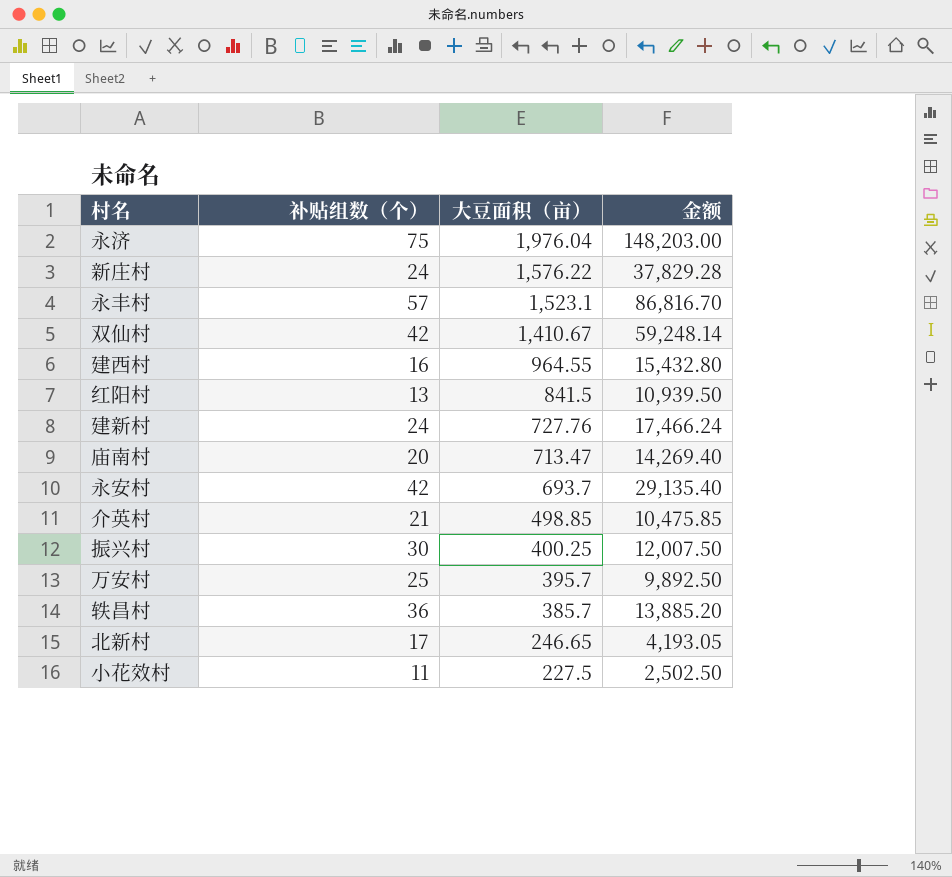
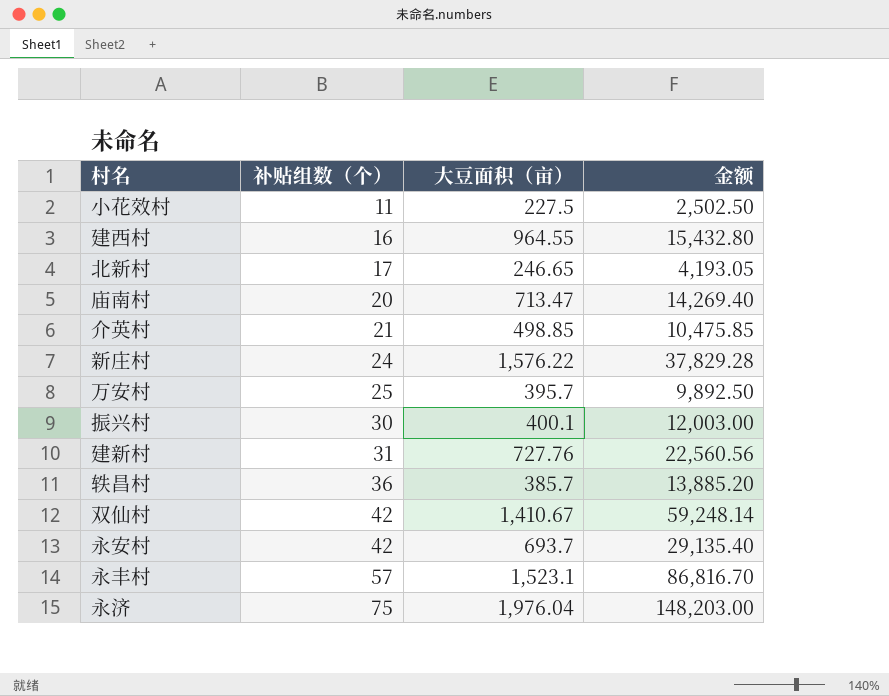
row order: 大豆面积（亩） descending -> 补贴组数（个） ascending
row 红阳村: 13 | 841.5 | 10,939.50 -> none
振兴村 | 大豆面积（亩）: 400.25 -> 400.1
振兴村 | 金额: 12,007.50 -> 12,003.00
建新村 | 补贴组数（个）: 24 -> 31
建新村 | 金额: 17,466.24 -> 22,560.56

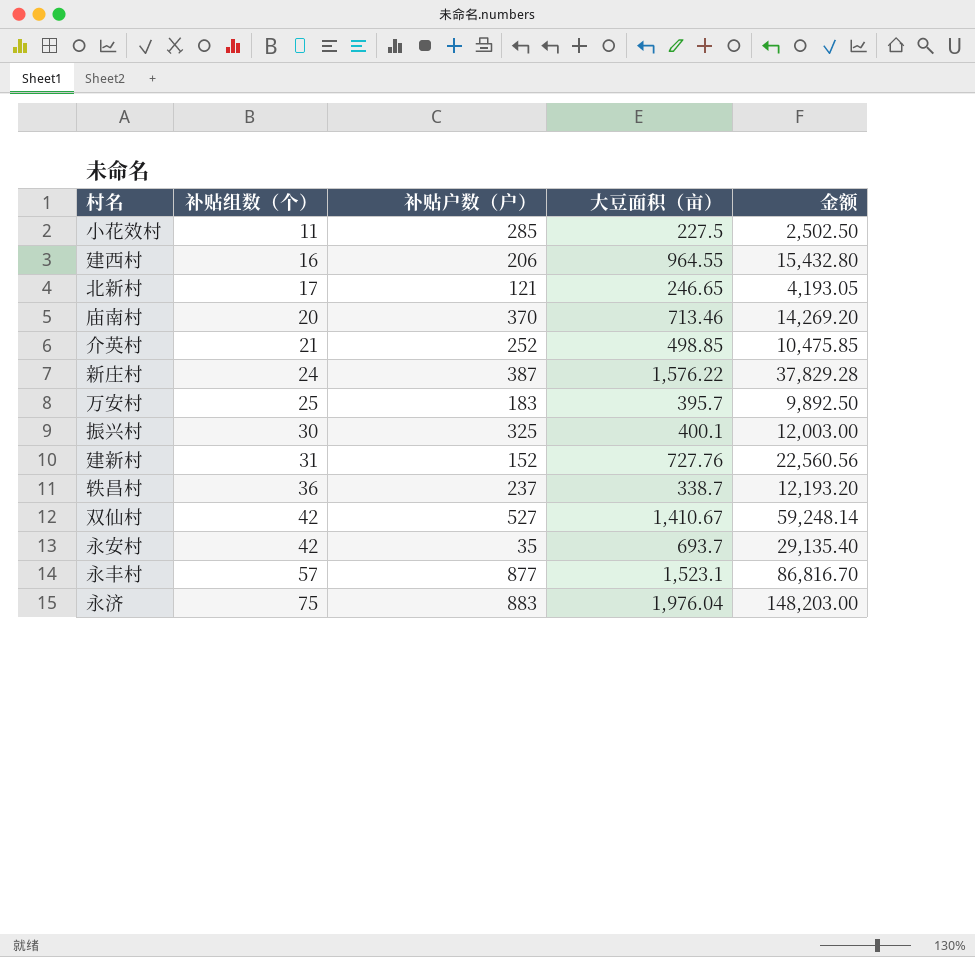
column 补贴户数（户） | position: none -> 3
庙南村 | 大豆面积（亩）: 713.47 -> 713.46
庙南村 | 金额: 14,269.40 -> 14,269.20
轶昌村 | 大豆面积（亩）: 385.7 -> 338.7
轶昌村 | 金额: 13,885.20 -> 12,193.20

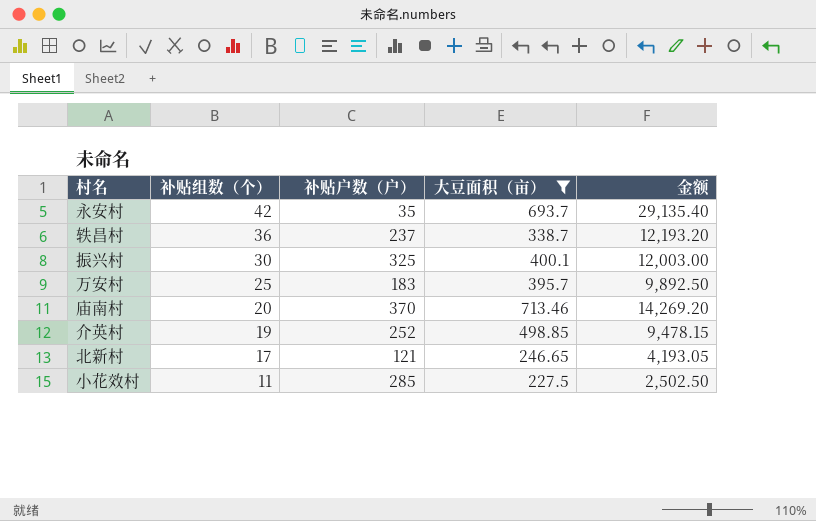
filter: none -> 大豆面积（亩） <= 713.46
row order: 补贴组数（个） ascending -> 补贴组数（个） descending
介英村 | 补贴组数（个）: 21 -> 19
介英村 | 金额: 10,475.85 -> 9,478.15

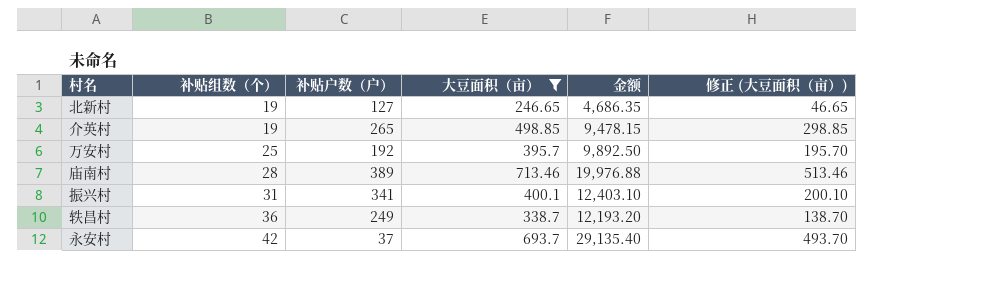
row order: 补贴组数（个） descending -> 补贴组数（个） ascending
column 修正 (大豆面积（亩）) | formula: none -> [大豆面积（亩）] - 200
row 小花效村: 11 | 285 | 227.5 | 2,502.50 -> none
北新村 | 补贴组数（个）: 17 -> 19
北新村 | 补贴户数（户）: 121 -> 127
北新村 | 金额: 4,193.05 -> 4,686.35
介英村 | 补贴户数（户）: 252 -> 265
万安村 | 补贴户数（户）: 183 -> 192
庙南村 | 补贴组数（个）: 20 -> 28
庙南村 | 补贴户数（户）: 370 -> 389
庙南村 | 金额: 14,269.20 -> 19,976.88
振兴村 | 补贴组数（个）: 30 -> 31
振兴村 | 补贴户数（户）: 325 -> 341
振兴村 | 金额: 12,003.00 -> 12,403.10
轶昌村 | 补贴户数（户）: 237 -> 249
永安村 | 补贴户数（户）: 35 -> 37

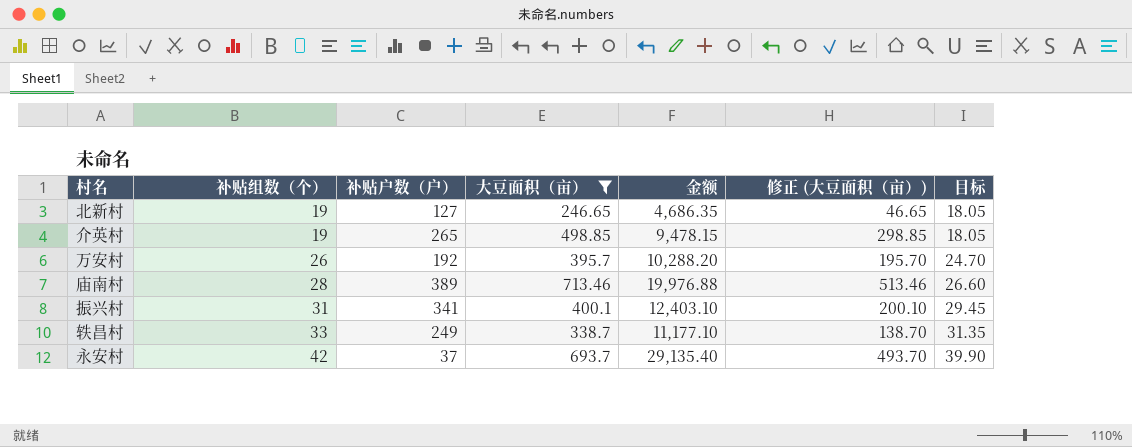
column 目标 | formula: none -> [补贴组数（个）] * 0.95
万安村 | 补贴组数（个）: 25 -> 26
万安村 | 金额: 9,892.50 -> 10,288.20
轶昌村 | 补贴组数（个）: 36 -> 33
轶昌村 | 金额: 12,193.20 -> 11,177.10

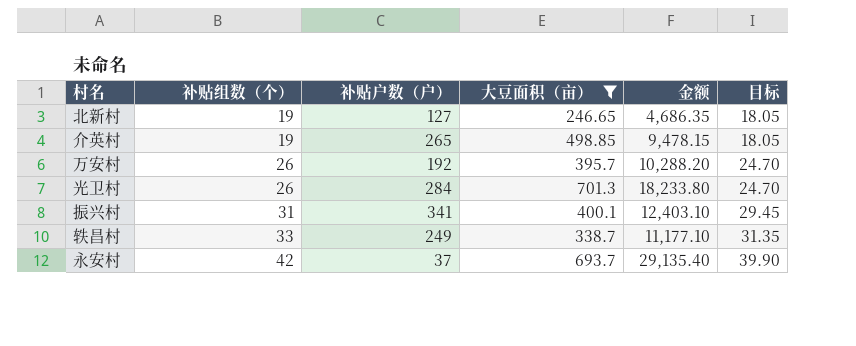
column 修正 (大豆面积（亩）) | formula: [大豆面积（亩）] - 200 -> none
row 庙南村: 28 | 389 | 713.46 | 19,976.88 | 513.46 | 26.60 -> none
row 光卫村: none -> 26 | 284 | 701.3 | 18,233.80 | 24.70

